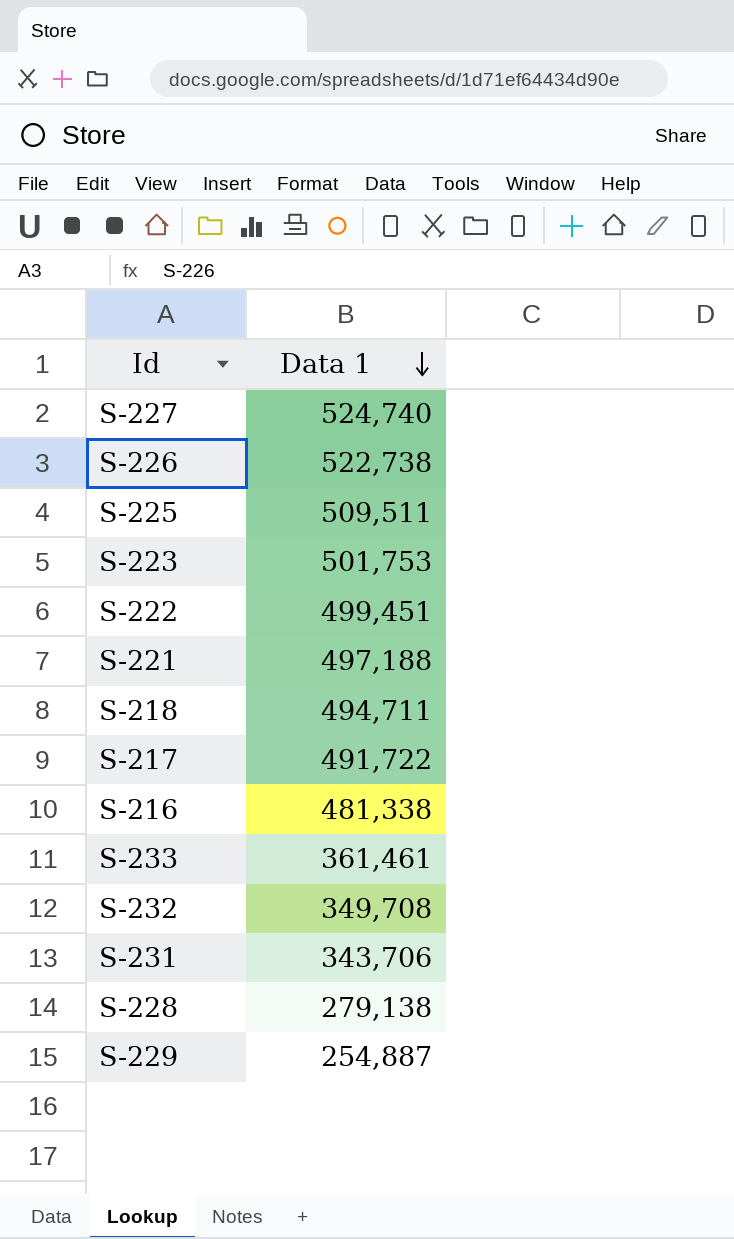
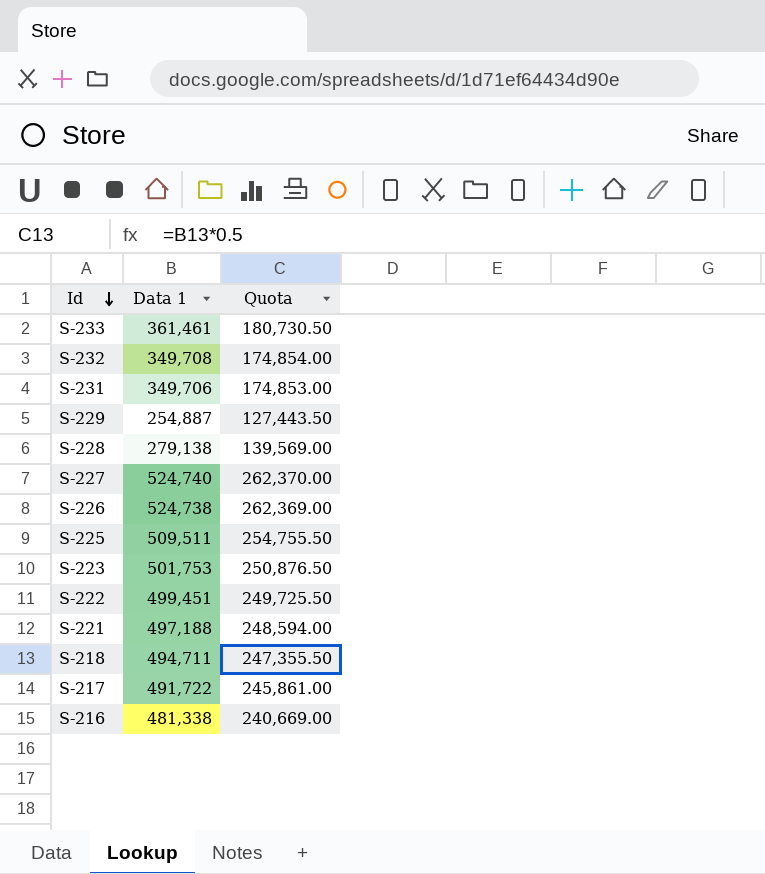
row order: Data 1 descending -> Id descending
column Quota | formula: none -> [Data 1] * 0.5
S-231 | Data 1: 343,706 -> 349,706
S-226 | Data 1: 522,738 -> 524,738

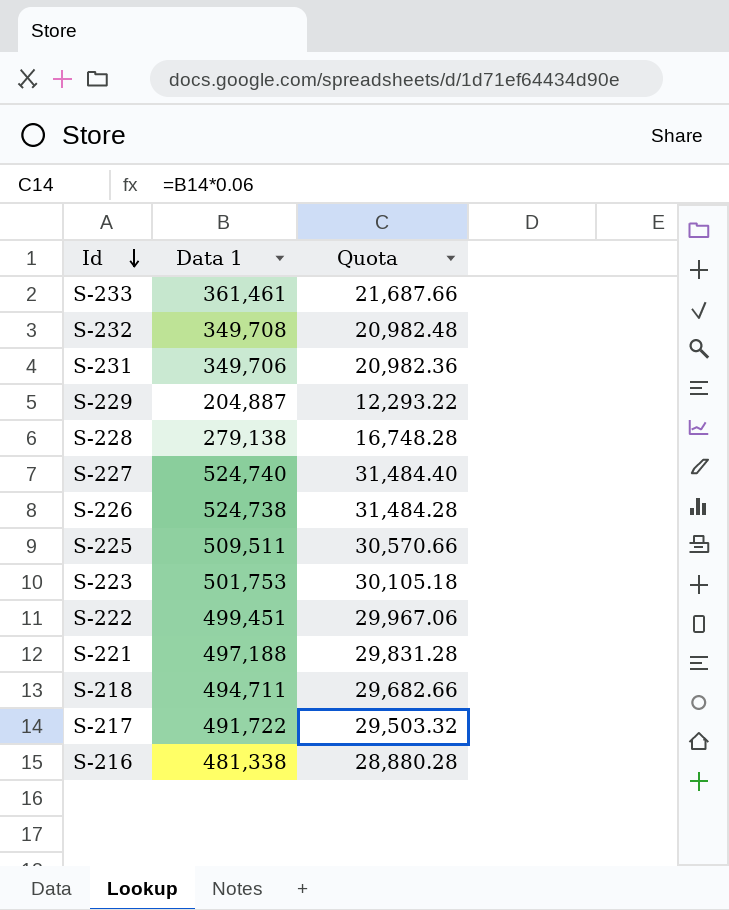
column Quota | formula: [Data 1] * 0.5 -> [Data 1] * 0.06
S-229 | Data 1: 254,887 -> 204,887

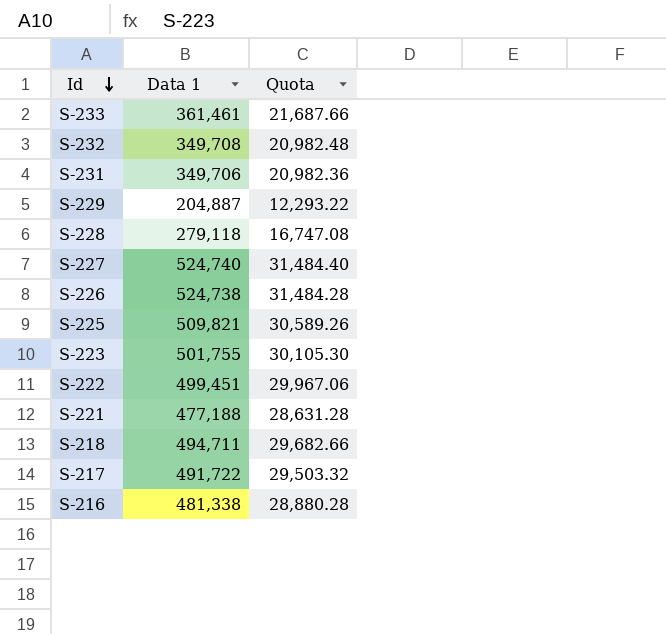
S-228 | Data 1: 279,138 -> 279,118
S-228 | Quota: 16,748.28 -> 16,747.08
S-225 | Data 1: 509,511 -> 509,821
S-225 | Quota: 30,570.66 -> 30,589.26
S-223 | Data 1: 501,753 -> 501,755
S-223 | Quota: 30,105.18 -> 30,105.30
S-221 | Data 1: 497,188 -> 477,188
S-221 | Quota: 29,831.28 -> 28,631.28

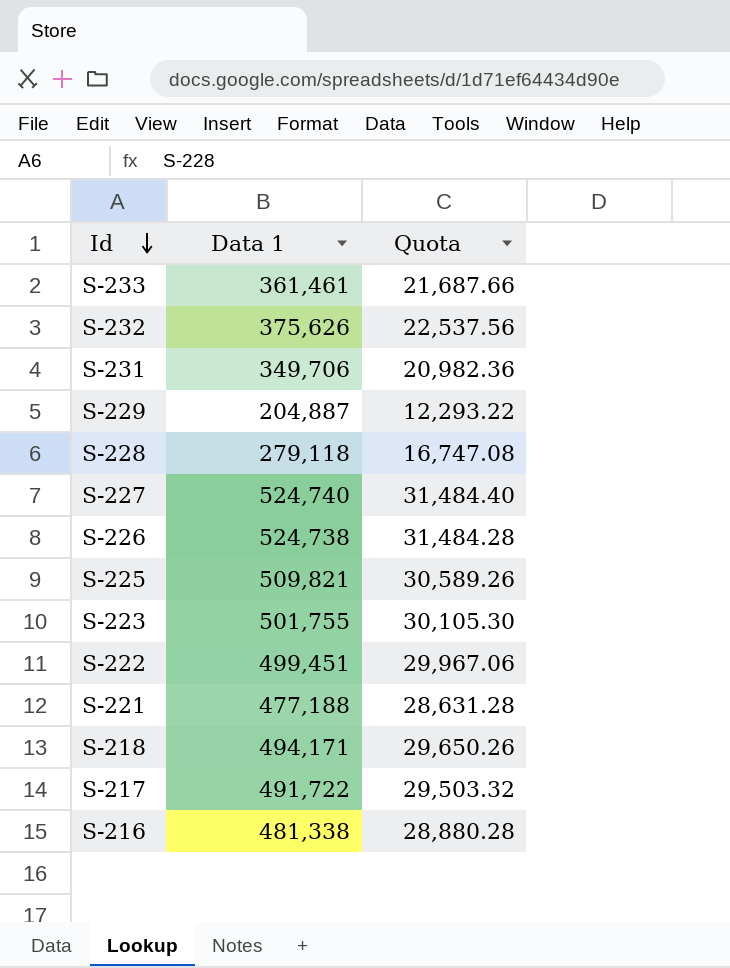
S-232 | Data 1: 349,708 -> 375,626
S-232 | Quota: 20,982.48 -> 22,537.56
S-218 | Data 1: 494,711 -> 494,171
S-218 | Quota: 29,682.66 -> 29,650.26

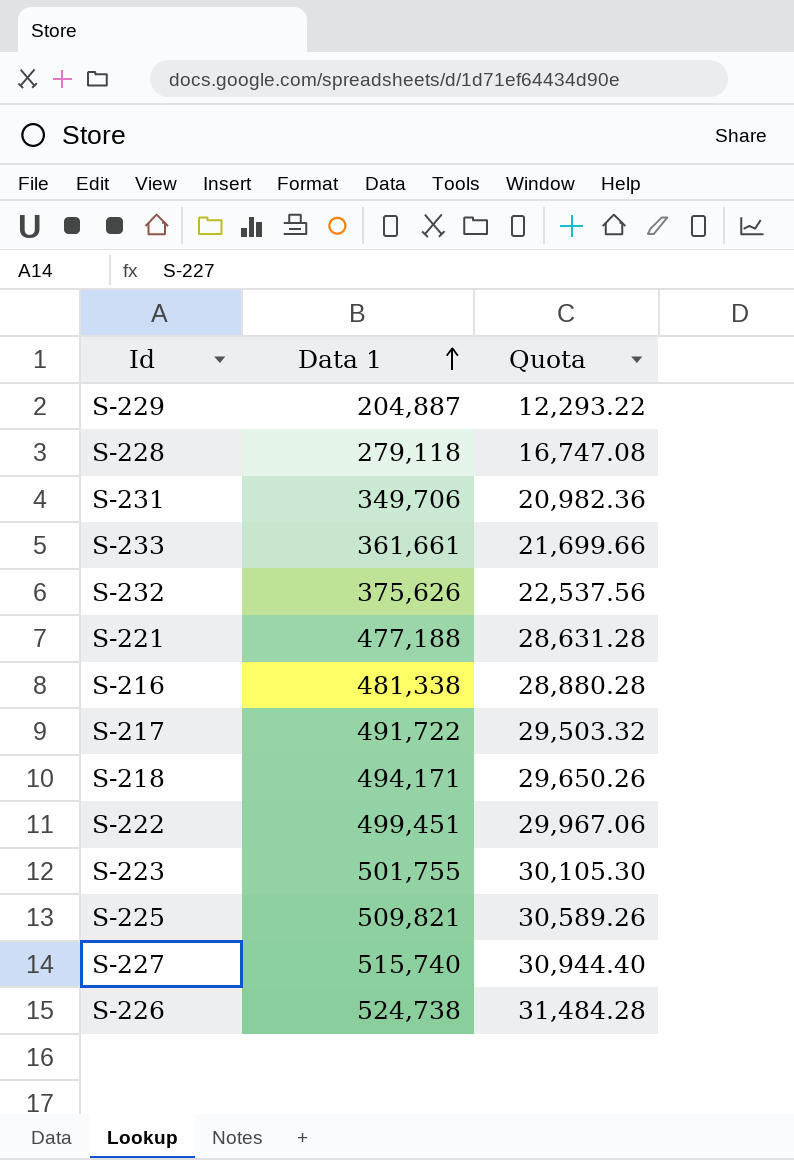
row order: Id descending -> Data 1 ascending
S-233 | Data 1: 361,461 -> 361,661
S-233 | Quota: 21,687.66 -> 21,699.66
S-227 | Data 1: 524,740 -> 515,740
S-227 | Quota: 31,484.40 -> 30,944.40

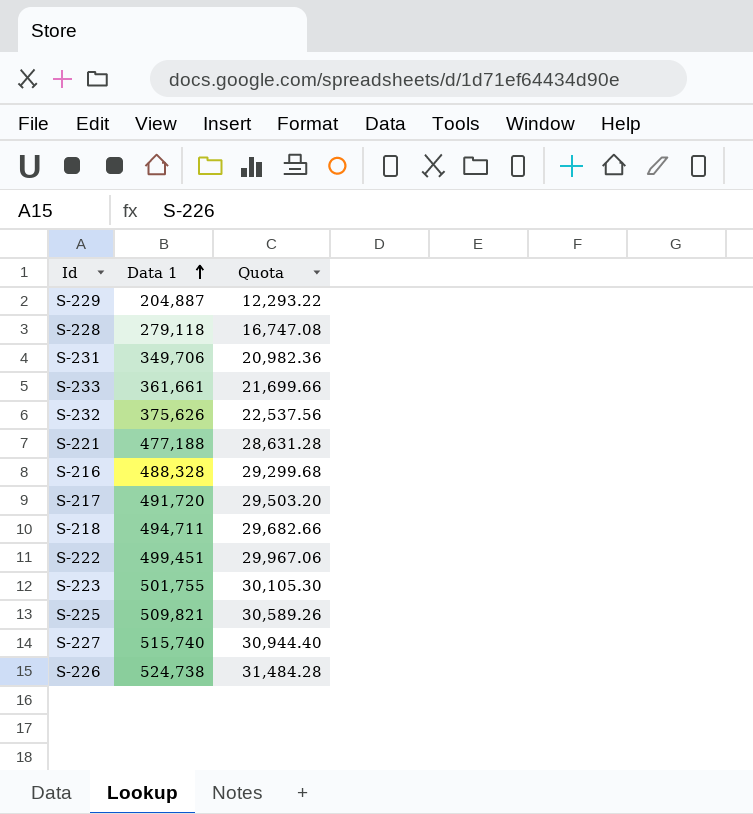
S-216 | Data 1: 481,338 -> 488,328
S-216 | Quota: 28,880.28 -> 29,299.68
S-217 | Data 1: 491,722 -> 491,720
S-217 | Quota: 29,503.32 -> 29,503.20
S-218 | Data 1: 494,171 -> 494,711
S-218 | Quota: 29,650.26 -> 29,682.66

